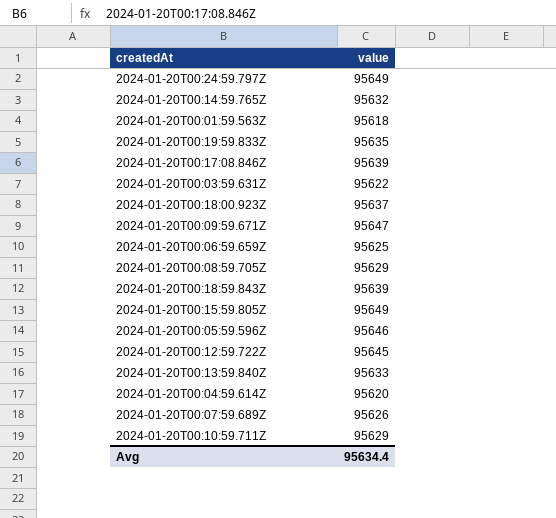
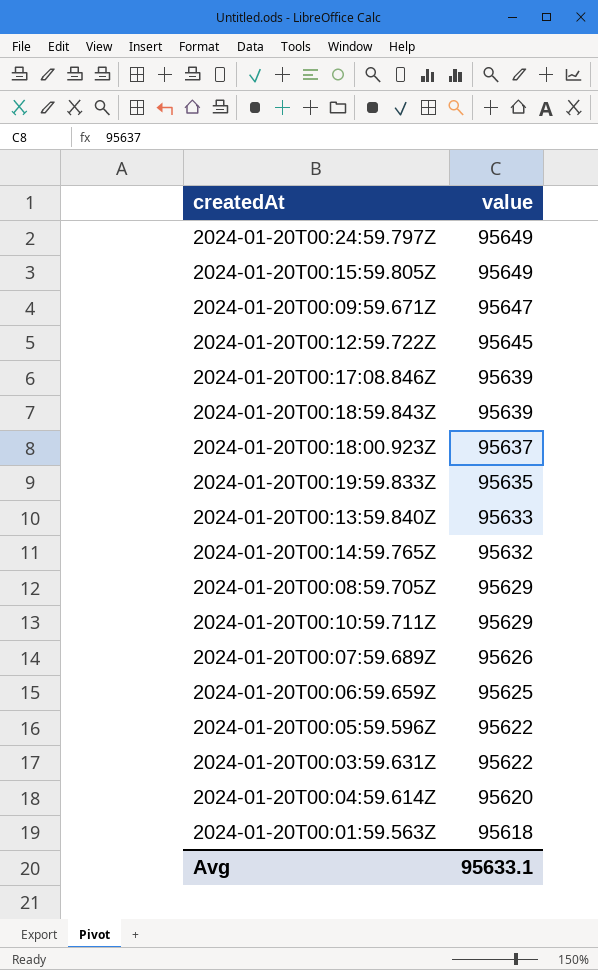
row order: none -> value descending
2024-01-20T00:05:59.596Z | value: 95646 -> 95622
Avg | value: 95634.4 -> 95633.1

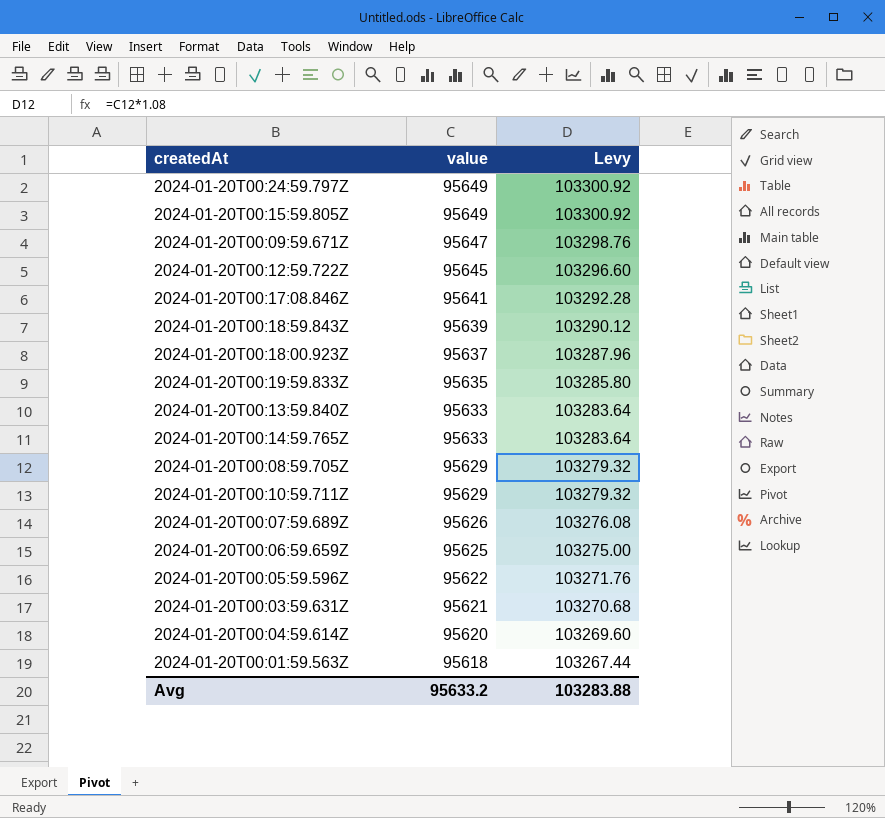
column Levy | formula: none -> [value] * 1.08
2024-01-20T00:17:08.846Z | value: 95639 -> 95641
2024-01-20T00:14:59.765Z | value: 95632 -> 95633
2024-01-20T00:03:59.631Z | value: 95622 -> 95621
Avg | value: 95633.1 -> 95633.2

